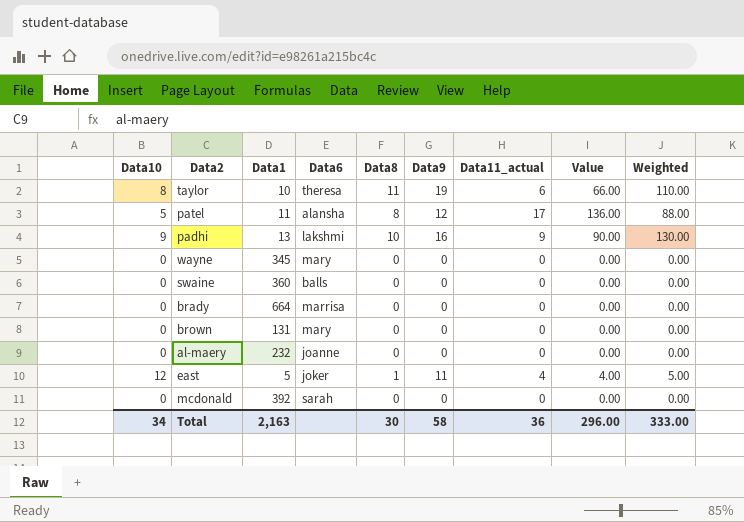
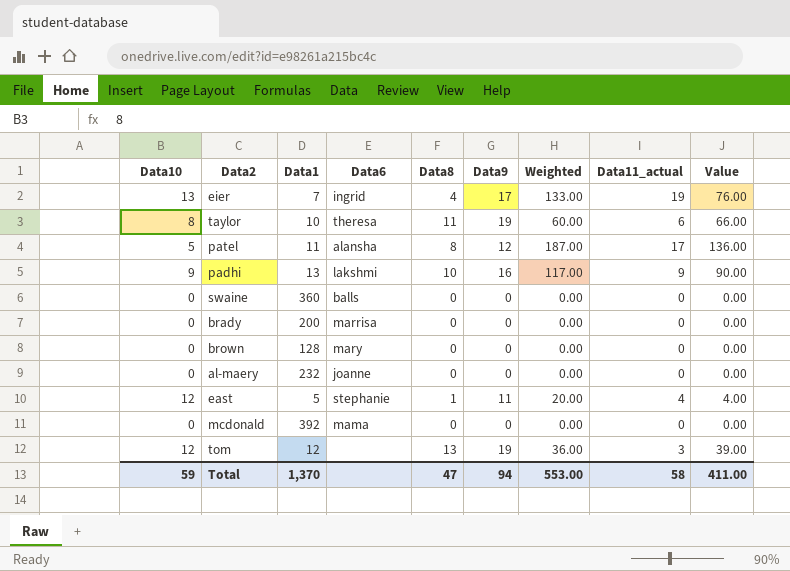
column Weighted | formula: [Data1] * [Data8] -> [Data1] * [Data11_actual]
column Weighted | position: 9 -> 7
row wayne: 0 | 345 | mary | 0 | 0 | 0 | 0.00 | 0.00 -> none
row eier: none -> 13 | 7 | ingrid | 4 | 17 | 133.00 | 19 | 76.00
brady | Data1: 664 -> 200
brown | Data1: 131 -> 128
east | Data6: joker -> stephanie
mcdonald | Data6: sarah -> mama
row tom: none -> 12 | 12 | none | 13 | 19 | 36.00 | 3 | 39.00
Total | Data10: 34 -> 59
Total | Data1: 2,163 -> 1,370
Total | Data8: 30 -> 47
Total | Data9: 58 -> 94
Total | Weighted: 333.00 -> 553.00
Total | Data11_actual: 36 -> 58
Total | Value: 296.00 -> 411.00

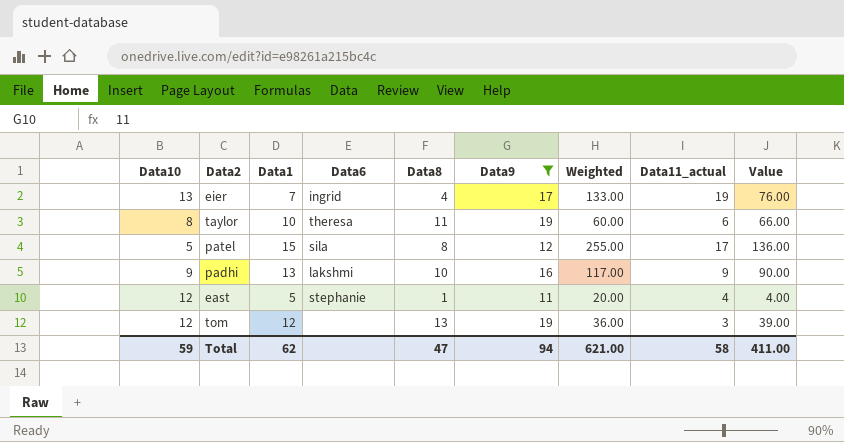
filter: none -> Data9 != 0
patel | Data1: 11 -> 15
patel | Data6: alansha -> sila
patel | Weighted: 187.00 -> 255.00
Total | Data1: 1,370 -> 62
Total | Weighted: 553.00 -> 621.00

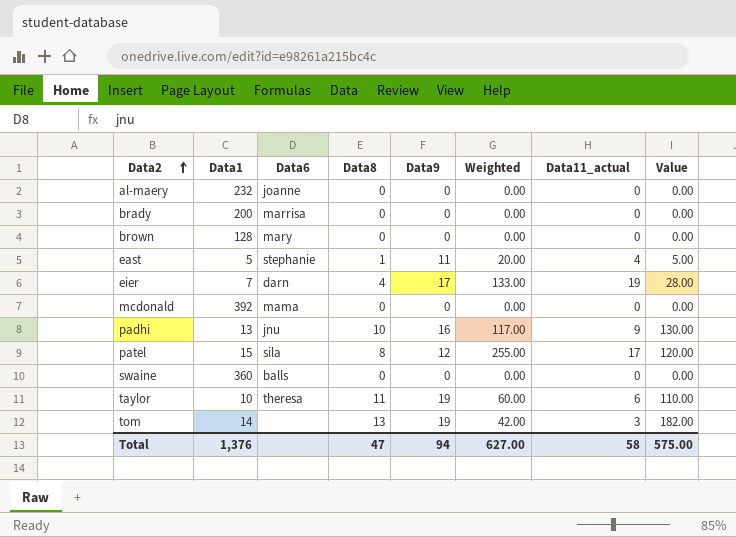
filter: Data9 != 0 -> none
row order: none -> Data2 ascending
column Data10 | position: 1 -> none
column Value | formula: [Data8] * [Data11_actual] -> [Data1] * [Data8]
eier | Data6: ingrid -> darn
padhi | Data6: lakshmi -> jnu
tom | Data1: 12 -> 14
tom | Weighted: 36.00 -> 42.00
Total | Data1: 62 -> 1,376
Total | Weighted: 621.00 -> 627.00
Total | Value: 411.00 -> 575.00

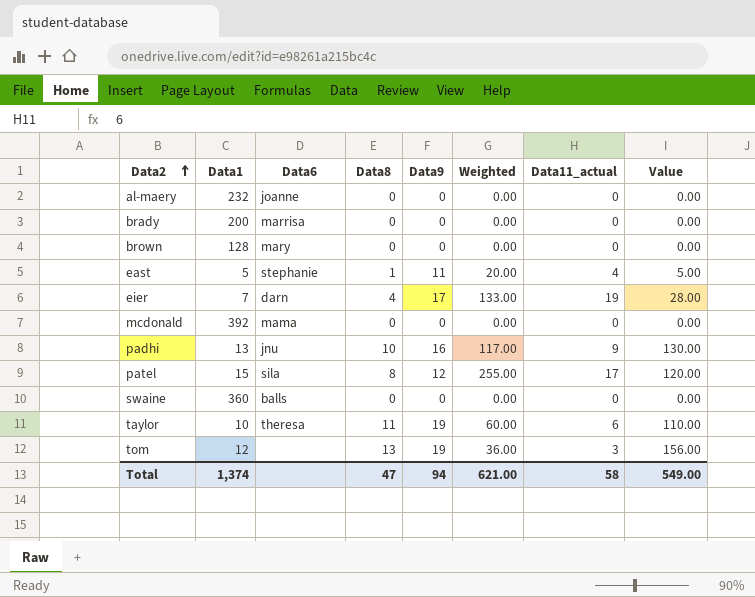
tom | Data1: 14 -> 12
tom | Weighted: 42.00 -> 36.00
tom | Value: 182.00 -> 156.00
Total | Data1: 1,376 -> 1,374
Total | Weighted: 627.00 -> 621.00
Total | Value: 575.00 -> 549.00

